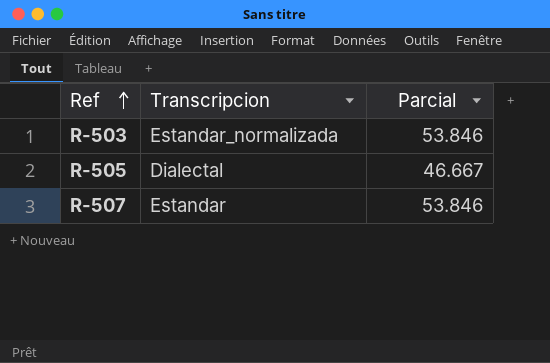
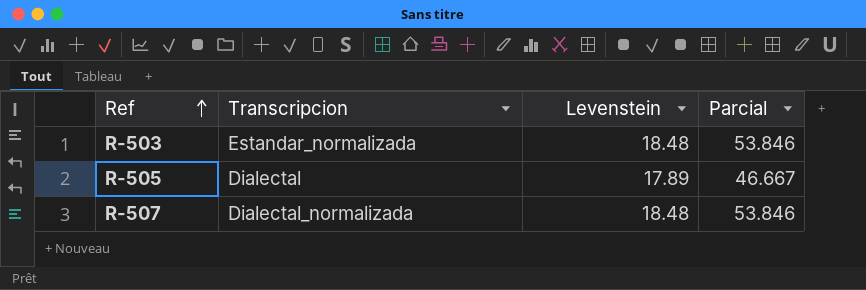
column Levenstein | position: none -> 3
R-507 | Transcripcion: Estandar -> Dialectal_normalizada

